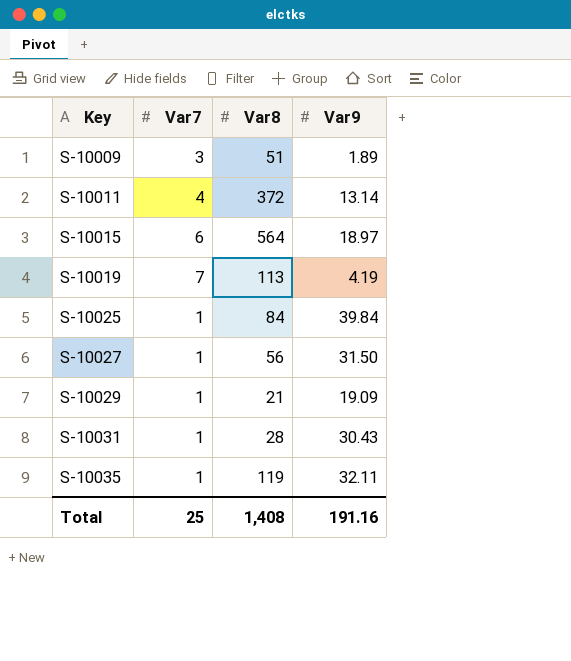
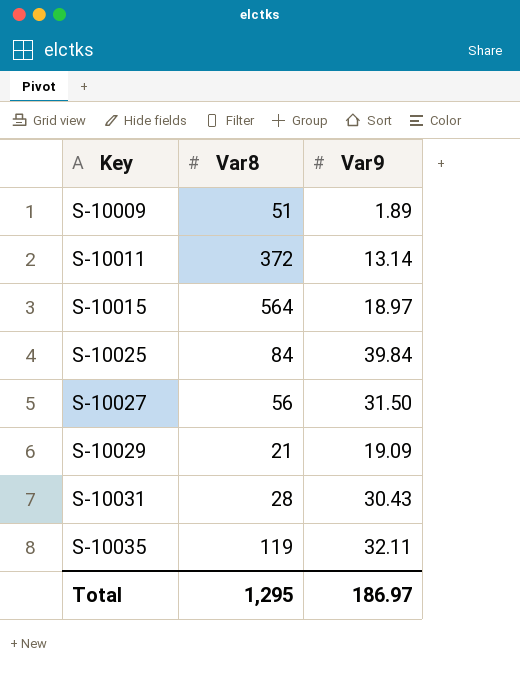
column Var7 | position: 2 -> none
row S-10019: 7 | 113 | 4.19 -> none
Total | Var8: 1,408 -> 1,295
Total | Var9: 191.16 -> 186.97

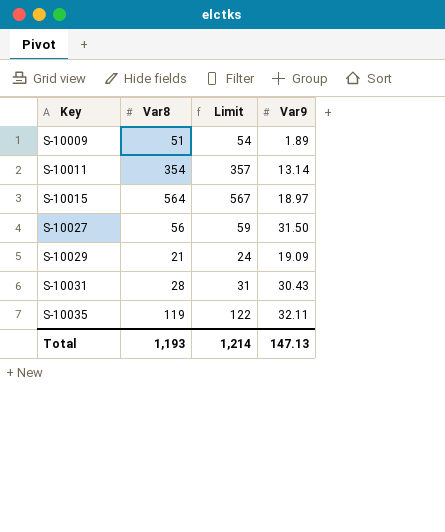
column Limit | formula: none -> [Var8] + 3
row S-10025: 84 | 39.84 -> none
S-10011 | Var8: 372 -> 354
Total | Var8: 1,295 -> 1,193
Total | Var9: 186.97 -> 147.13

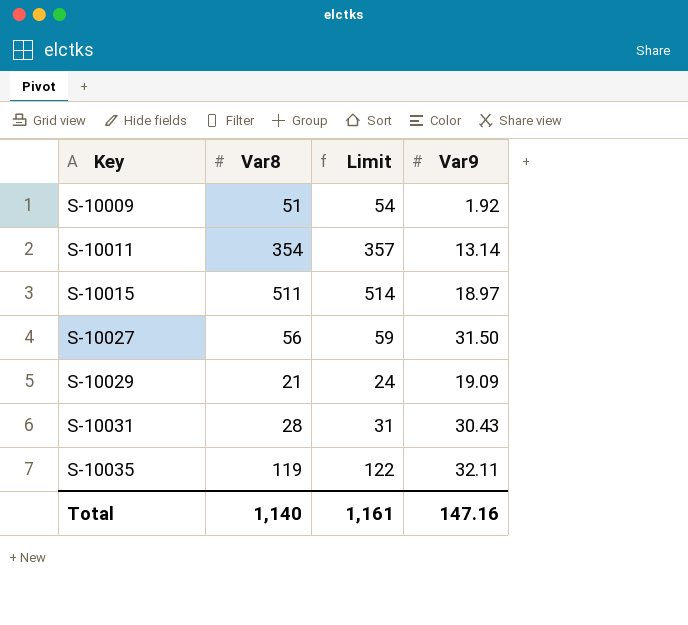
S-10009 | Var9: 1.89 -> 1.92
S-10015 | Var8: 564 -> 511
S-10015 | Limit: 567 -> 514
Total | Var8: 1,193 -> 1,140
Total | Limit: 1,214 -> 1,161
Total | Var9: 147.13 -> 147.16

